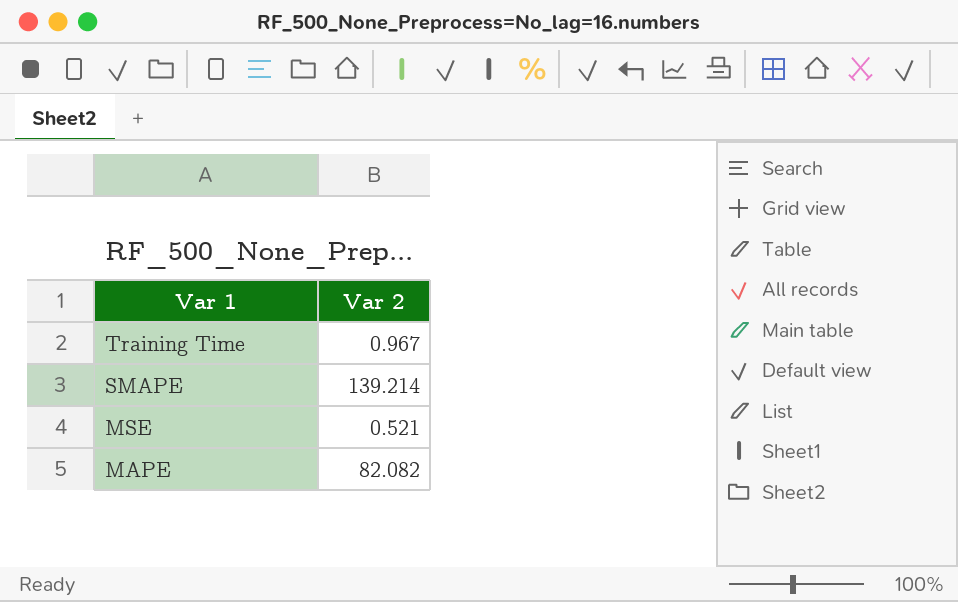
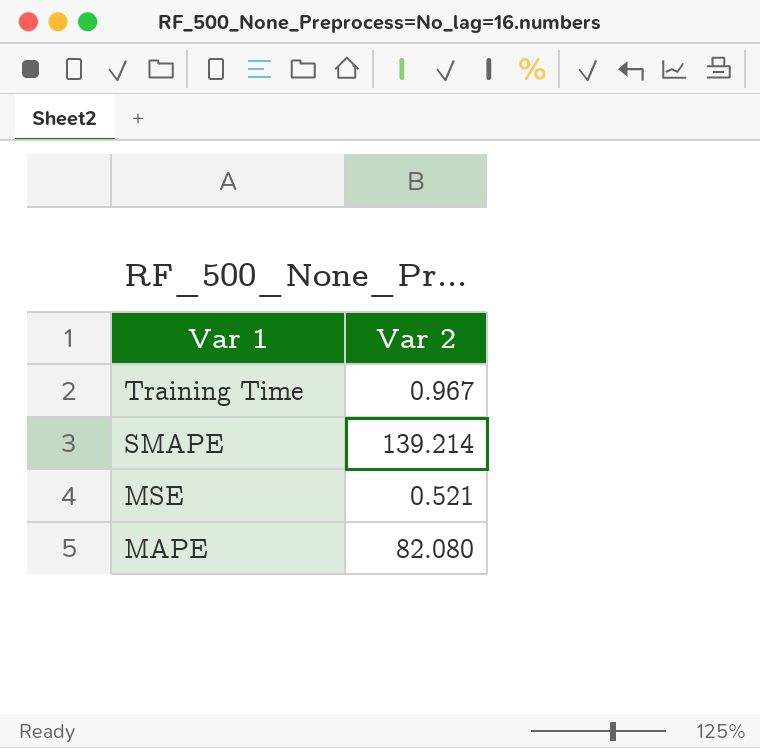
MAPE | Var 2: 82.082 -> 82.080

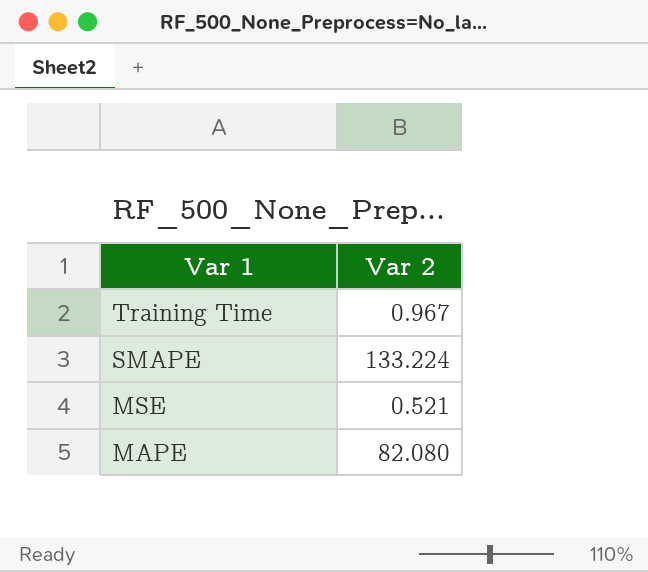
SMAPE | Var 2: 139.214 -> 133.224

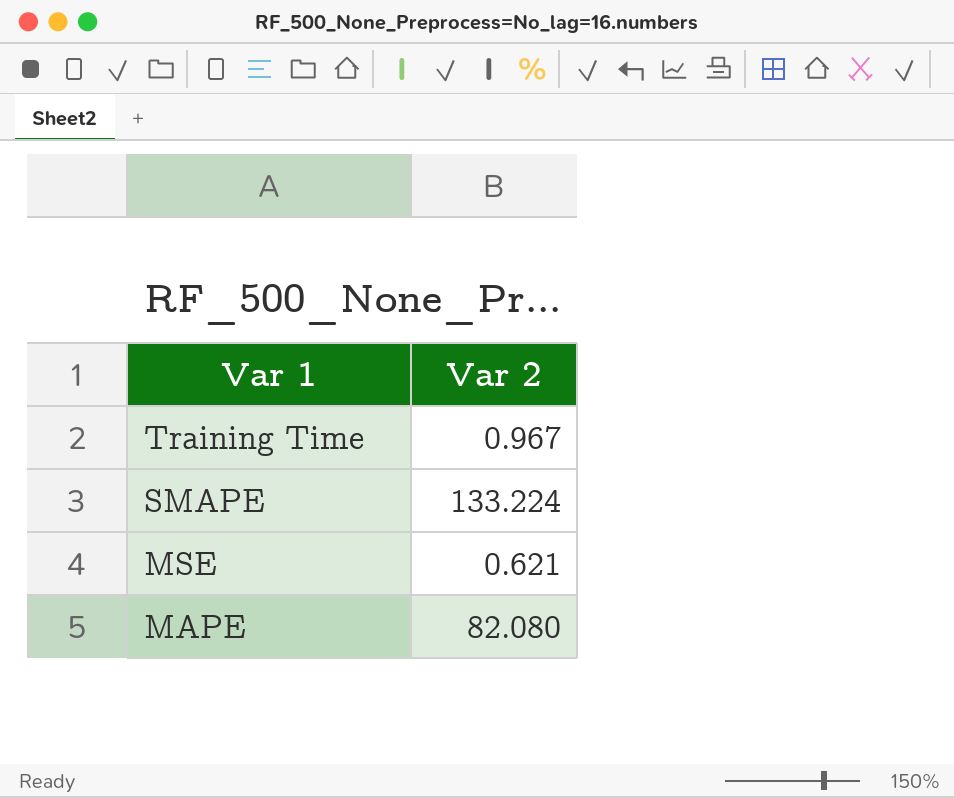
MSE | Var 2: 0.521 -> 0.621

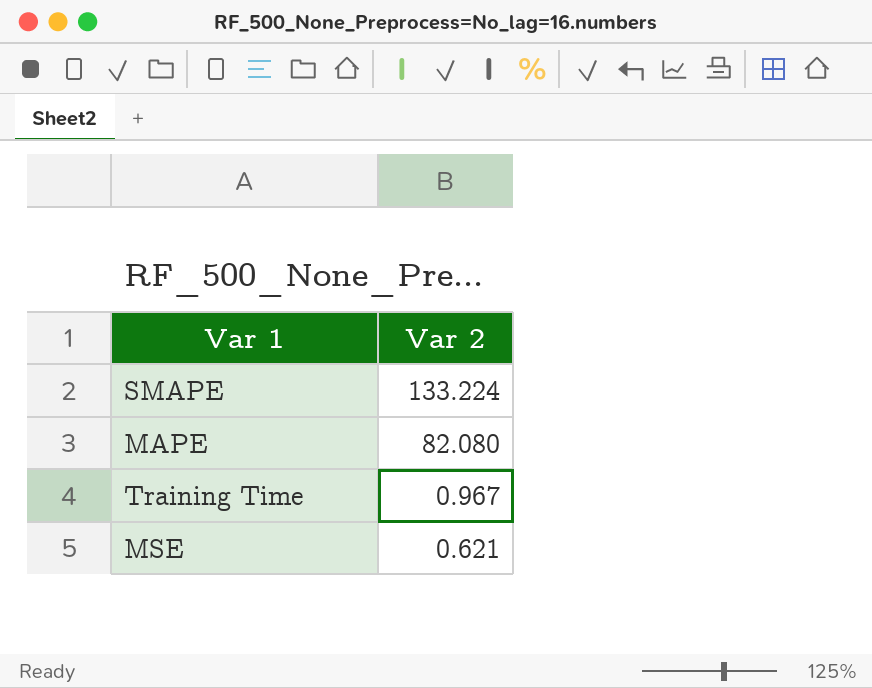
row order: Var 1 descending -> Var 2 descending

